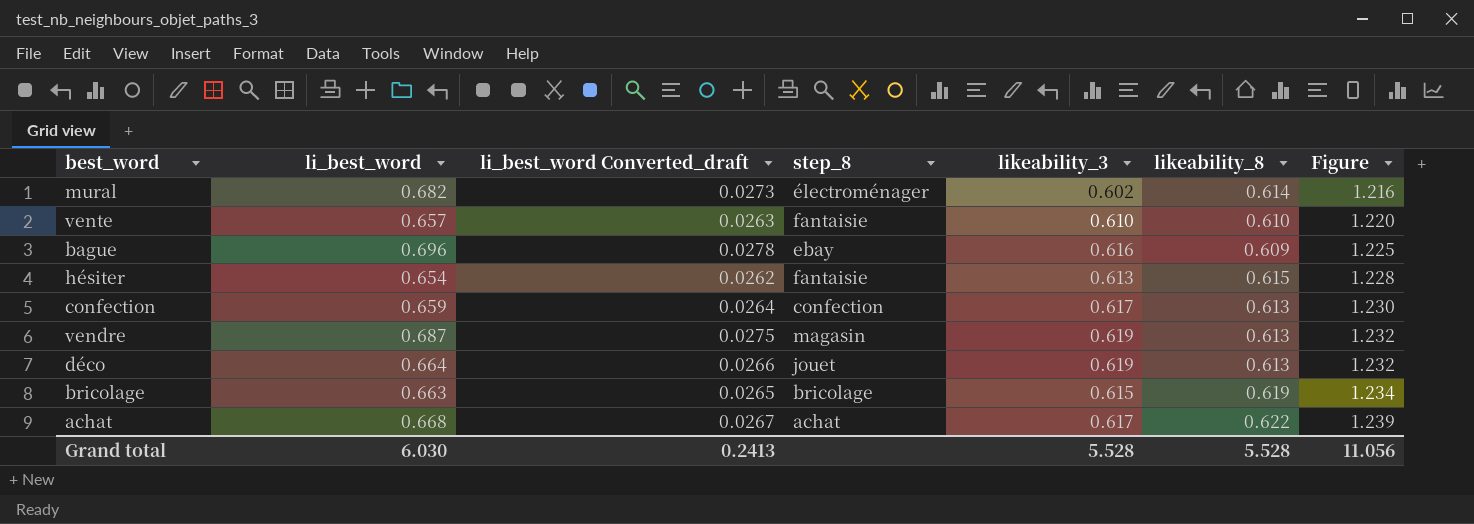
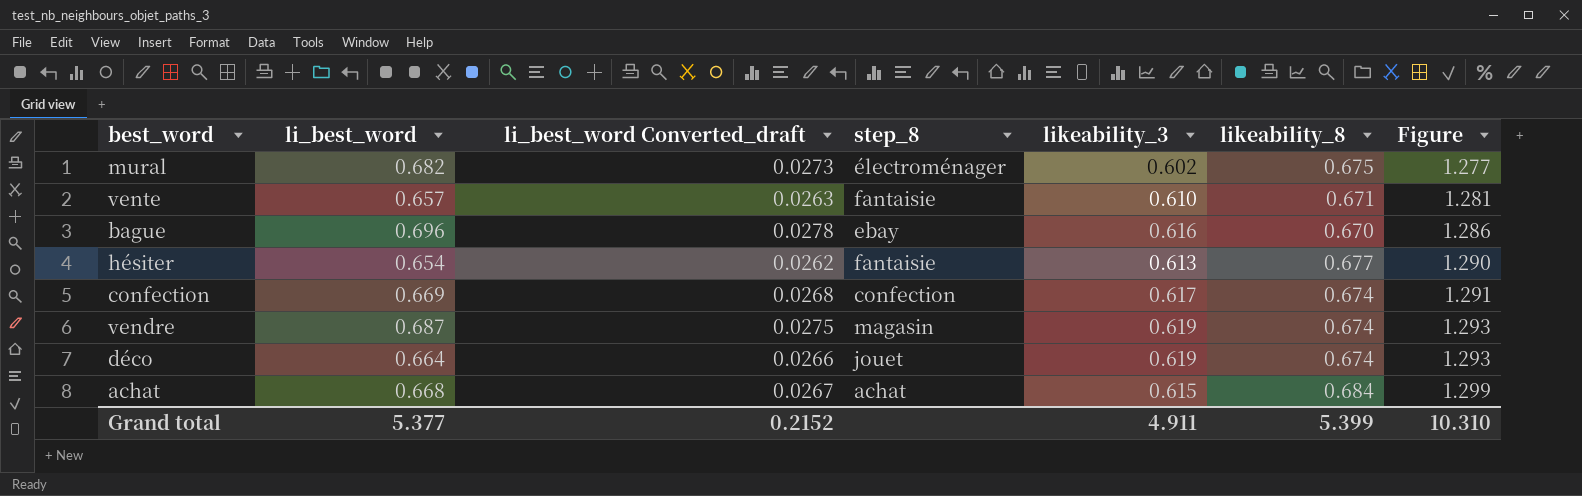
row bricolage: 0.663 | 0.0265 | bricolage | 0.615 | 0.619 | 1.234 -> none
mural | likeability_8: 0.614 -> 0.675
mural | Figure: 1.216 -> 1.277
vente | likeability_8: 0.610 -> 0.671
vente | Figure: 1.220 -> 1.281
bague | likeability_8: 0.609 -> 0.670
bague | Figure: 1.225 -> 1.286
hésiter | likeability_8: 0.615 -> 0.677
hésiter | Figure: 1.228 -> 1.290
confection | li_best_word: 0.659 -> 0.669
confection | li_best_word Converted_draft: 0.0264 -> 0.0268
confection | likeability_8: 0.613 -> 0.674
confection | Figure: 1.230 -> 1.291
vendre | likeability_8: 0.613 -> 0.674
vendre | Figure: 1.232 -> 1.293
déco | likeability_8: 0.613 -> 0.674
déco | Figure: 1.232 -> 1.293
achat | likeability_3: 0.617 -> 0.615
achat | likeability_8: 0.622 -> 0.684
achat | Figure: 1.239 -> 1.299
Grand total | li_best_word: 6.030 -> 5.377
Grand total | li_best_word Converted_draft: 0.2413 -> 0.2152
Grand total | likeability_3: 5.528 -> 4.911
Grand total | likeability_8: 5.528 -> 5.399
Grand total | Figure: 11.056 -> 10.310

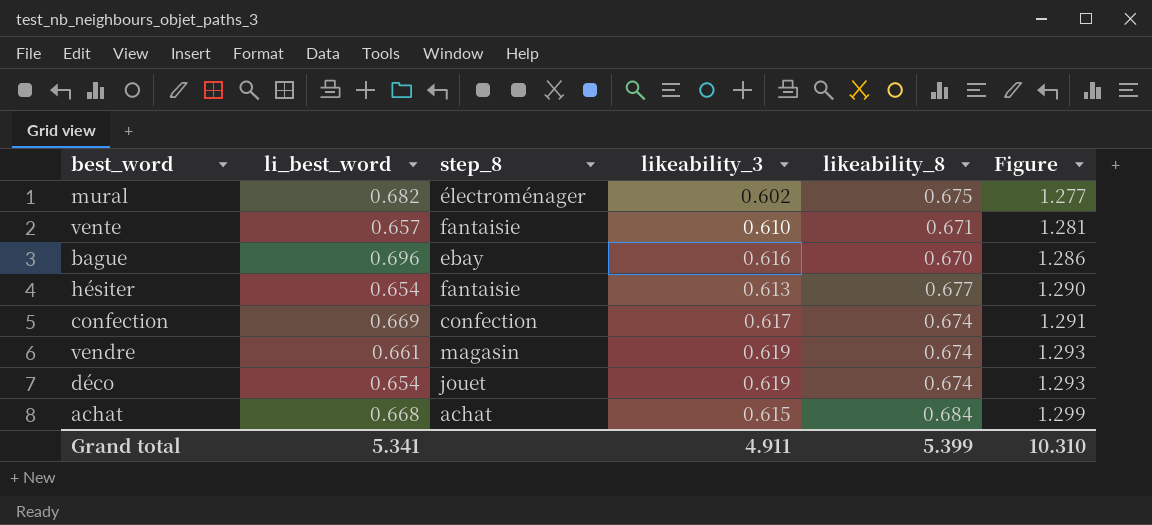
column li_best_word Converted_draft | formula: [li_best_word] * 0.04 -> none
vendre | li_best_word: 0.687 -> 0.661
déco | li_best_word: 0.664 -> 0.654
Grand total | li_best_word: 5.377 -> 5.341

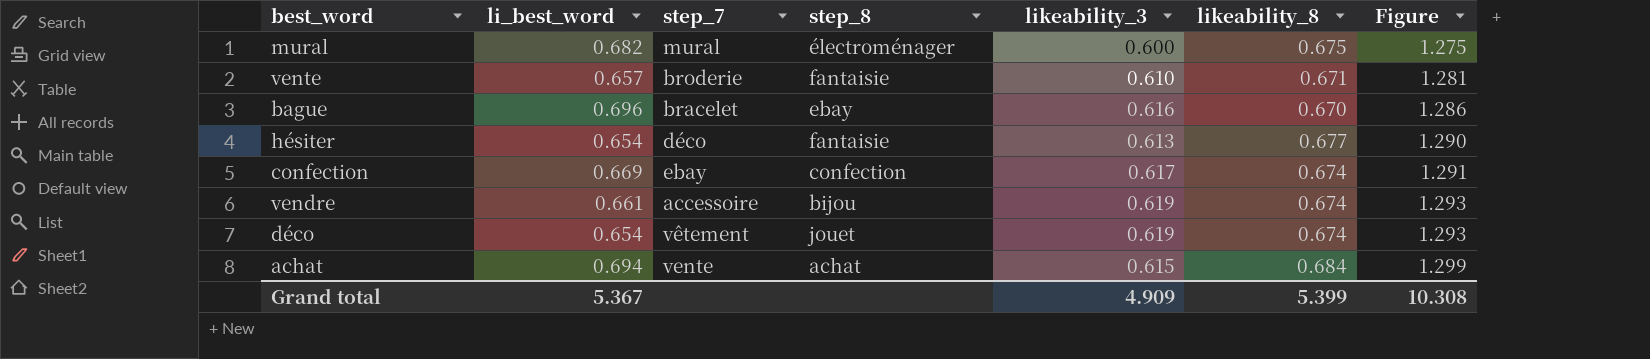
column step_7 | position: none -> 3
mural | likeability_3: 0.602 -> 0.600
mural | Figure: 1.277 -> 1.275
vendre | step_8: magasin -> bijou
achat | li_best_word: 0.668 -> 0.694
Grand total | li_best_word: 5.341 -> 5.367
Grand total | likeability_3: 4.911 -> 4.909
Grand total | Figure: 10.310 -> 10.308

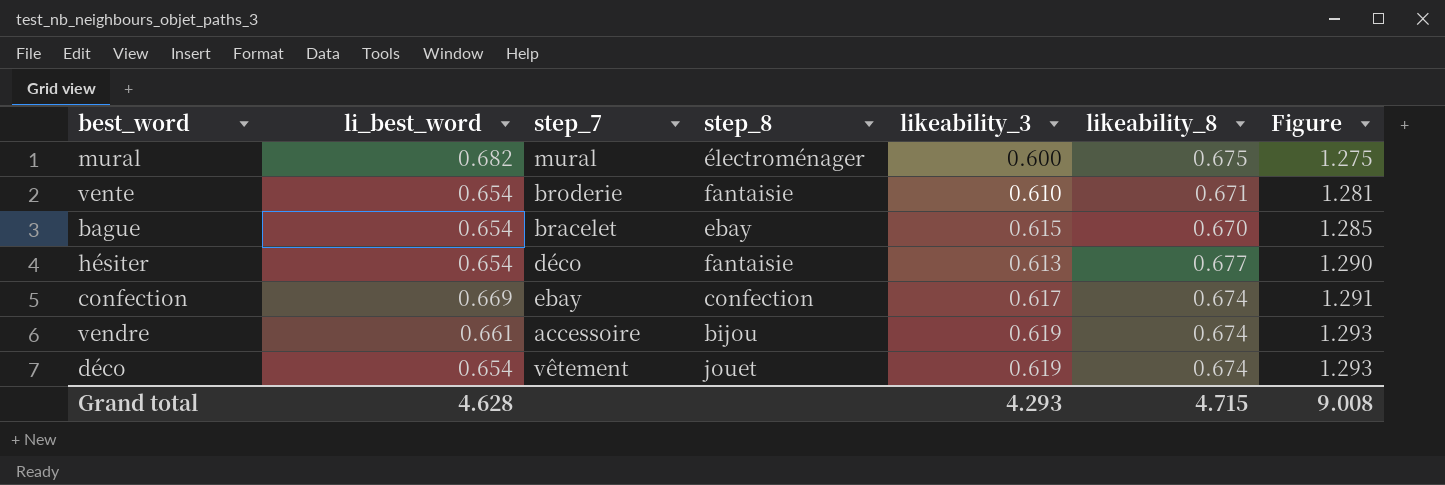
row achat: 0.694 | vente | achat | 0.615 | 0.684 | 1.299 -> none
vente | li_best_word: 0.657 -> 0.654
bague | li_best_word: 0.696 -> 0.654
bague | likeability_3: 0.616 -> 0.615
bague | Figure: 1.286 -> 1.285
Grand total | li_best_word: 5.367 -> 4.628
Grand total | likeability_3: 4.909 -> 4.293
Grand total | likeability_8: 5.399 -> 4.715
Grand total | Figure: 10.308 -> 9.008

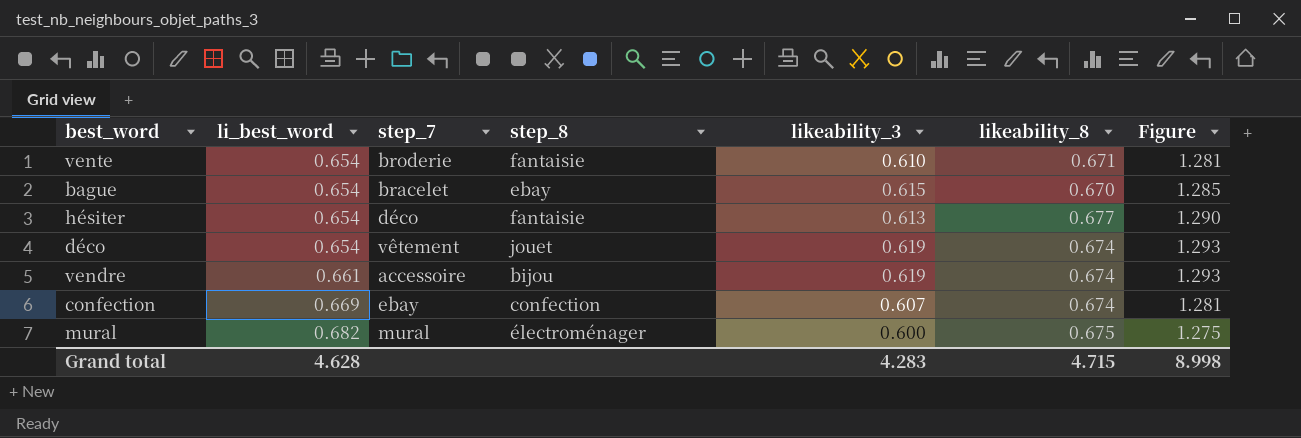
row order: Figure ascending -> li_best_word ascending
confection | likeability_3: 0.617 -> 0.607
confection | Figure: 1.291 -> 1.281
Grand total | likeability_3: 4.293 -> 4.283
Grand total | Figure: 9.008 -> 8.998

